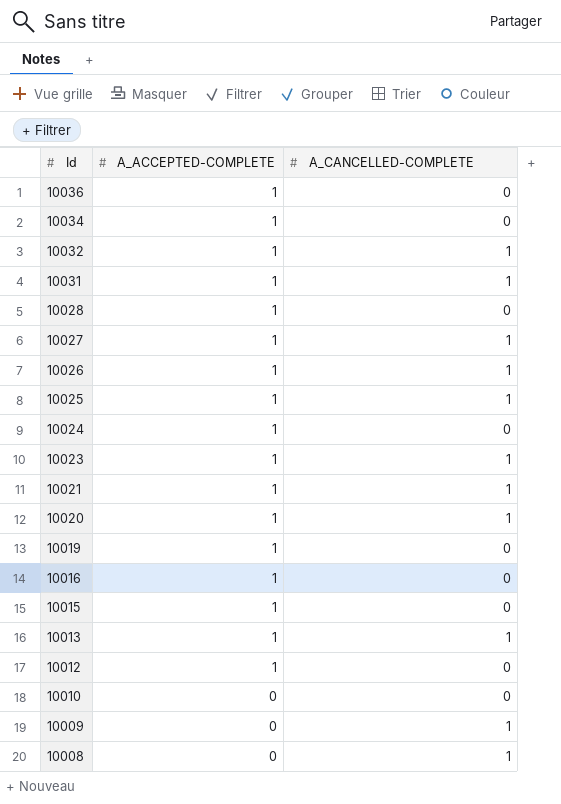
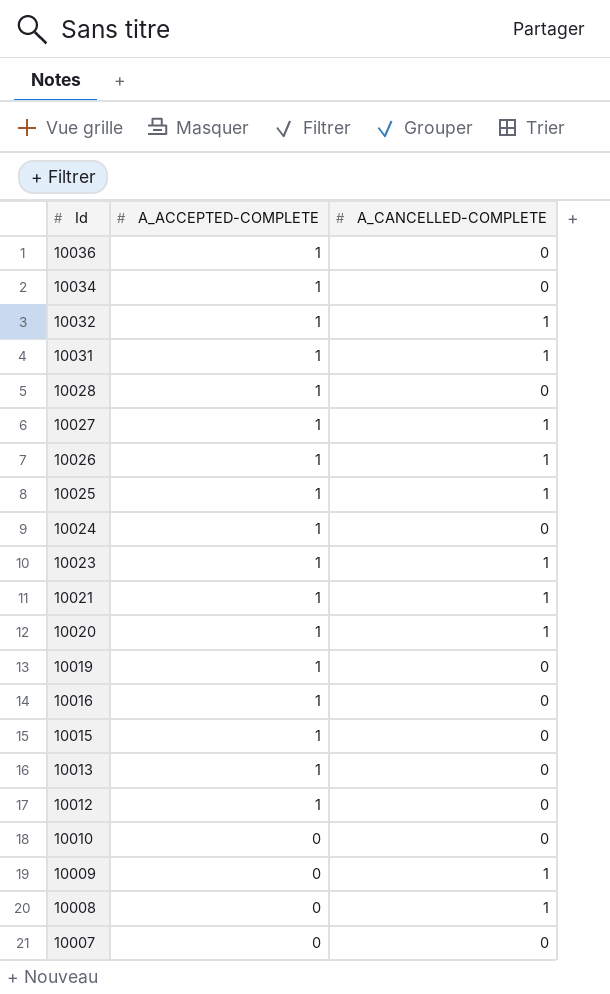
10013 | A_CANCELLED-COMPLETE: 1 -> 0
row 10007: none -> 0 | 0

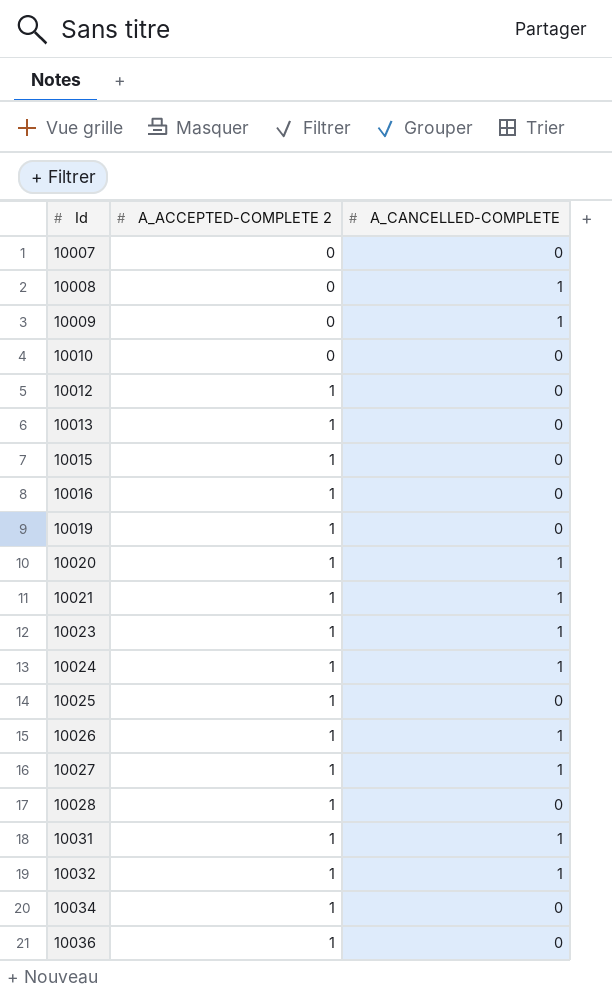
row order: Id descending -> Id ascending
column name: A_ACCEPTED-COMPLETE -> A_ACCEPTED-COMPLETE 2
10024 | A_CANCELLED-COMPLETE: 0 -> 1
10025 | A_CANCELLED-COMPLETE: 1 -> 0

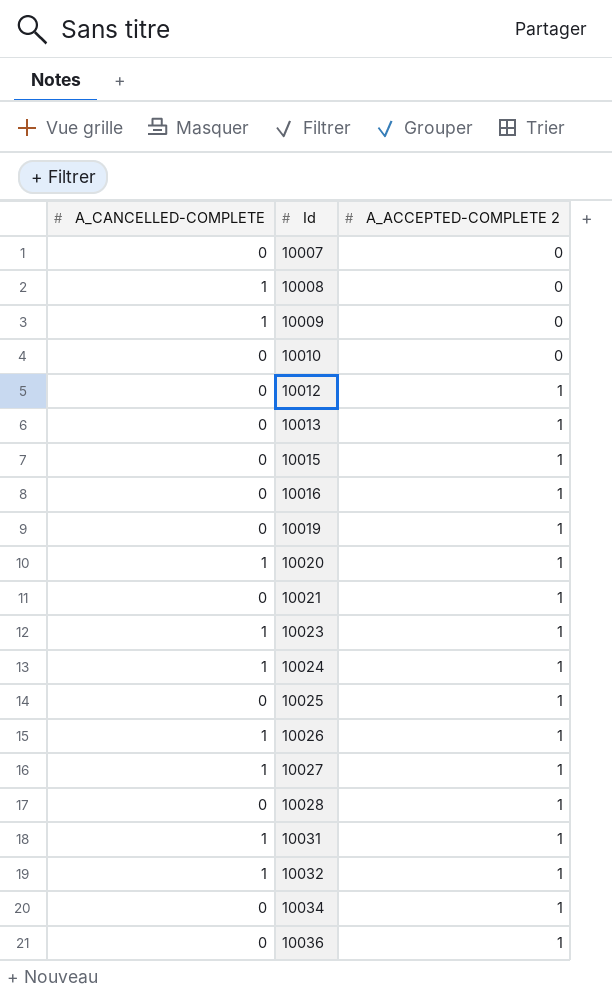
column A_CANCELLED-COMPLETE | position: 3 -> 1
10021 | A_CANCELLED-COMPLETE: 1 -> 0

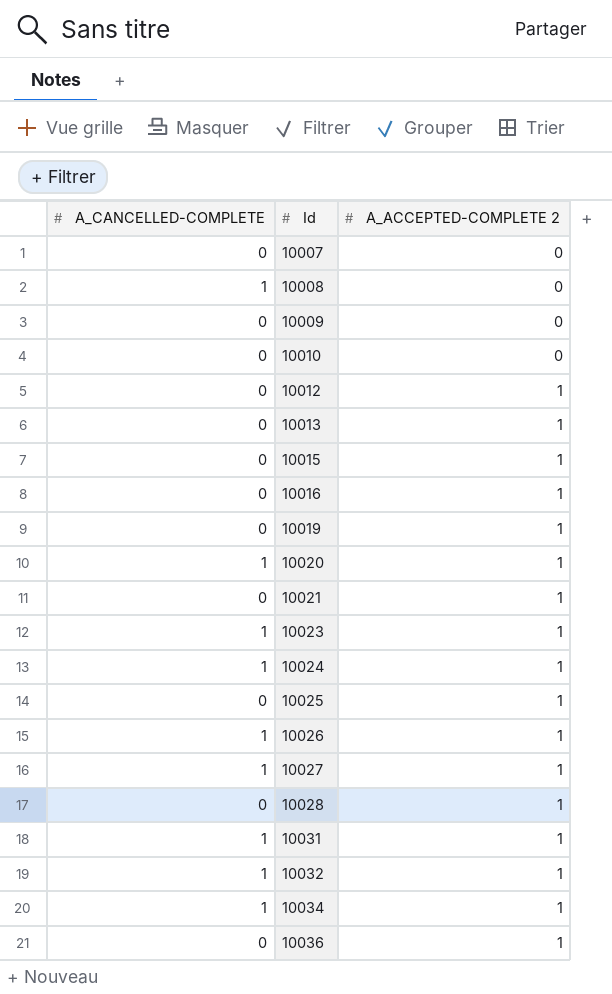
10009 | A_CANCELLED-COMPLETE: 1 -> 0
10034 | A_CANCELLED-COMPLETE: 0 -> 1

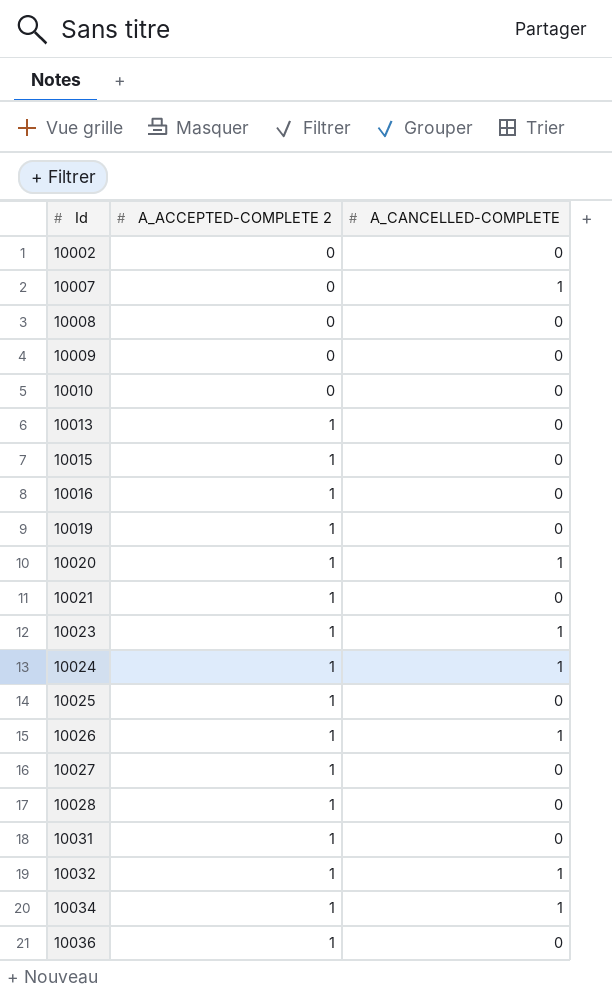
column A_CANCELLED-COMPLETE | position: 1 -> 3
row 10012: 0 | 1 -> none
row 10002: none -> 0 | 0
10007 | A_CANCELLED-COMPLETE: 0 -> 1
10008 | A_CANCELLED-COMPLETE: 1 -> 0
10027 | A_CANCELLED-COMPLETE: 1 -> 0
10031 | A_CANCELLED-COMPLETE: 1 -> 0

